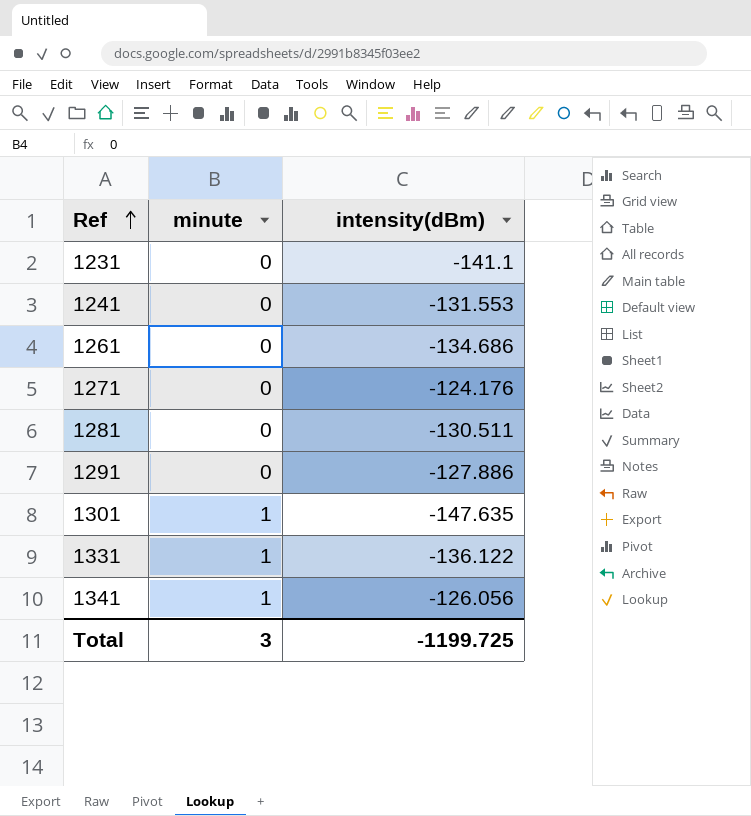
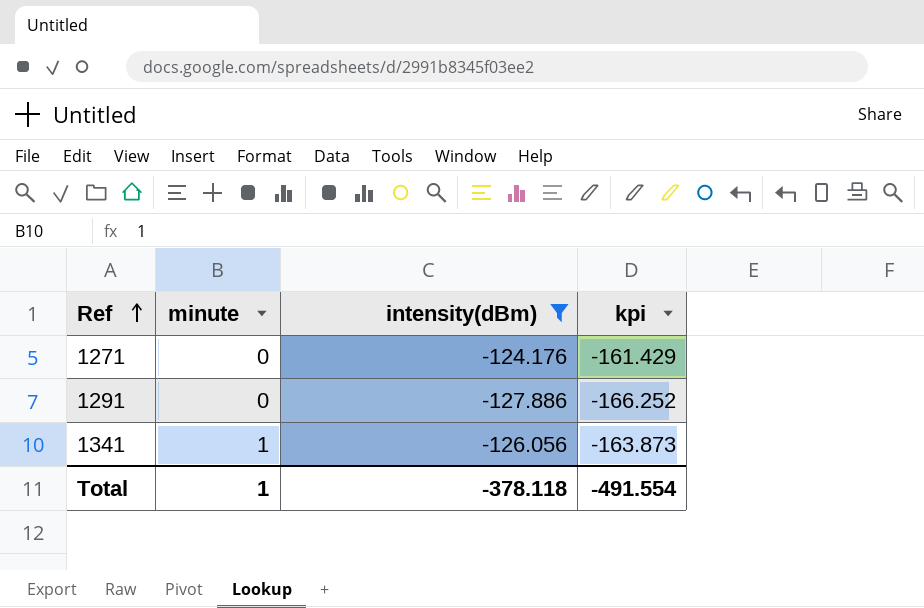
filter: none -> intensity(dBm) >= -127.886
column kpi | formula: none -> [intensity(dBm)] * 1.3
Total | minute: 3 -> 1
Total | intensity(dBm): -1199.725 -> -378.118

